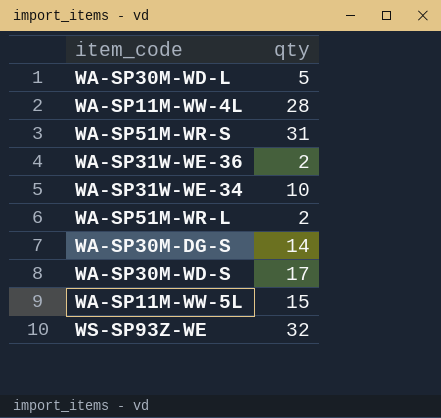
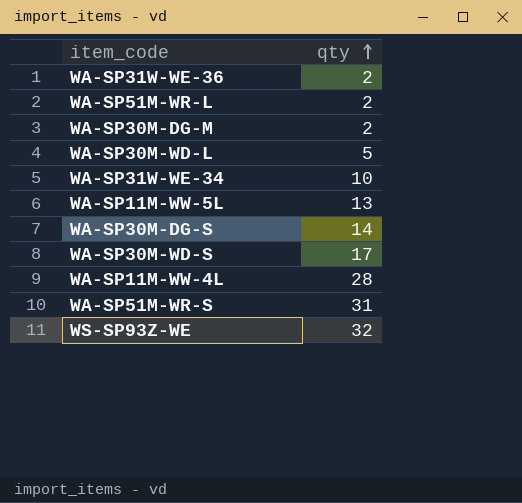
row order: none -> qty ascending
row WA-SP30M-DG-M: none -> 2
WA-SP11M-WW-5L | qty: 15 -> 13

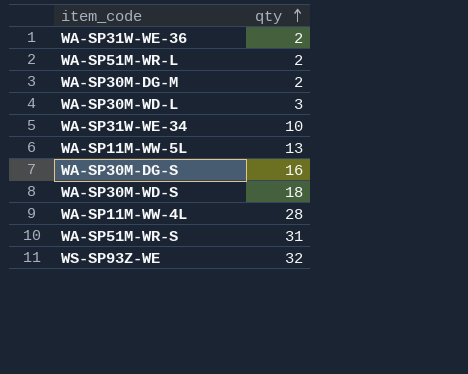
WA-SP30M-WD-L | qty: 5 -> 3
WA-SP30M-DG-S | qty: 14 -> 16
WA-SP30M-WD-S | qty: 17 -> 18

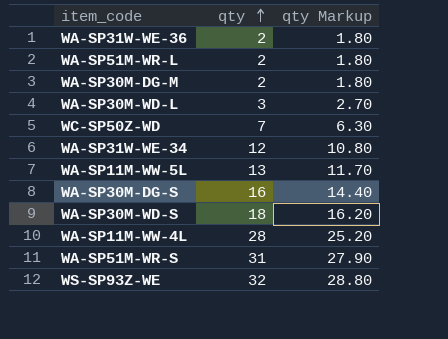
column qty Markup | formula: none -> [qty] * 0.9
row WC-SP50Z-WD: none -> 7 | 6.30
WA-SP31W-WE-34 | qty: 10 -> 12

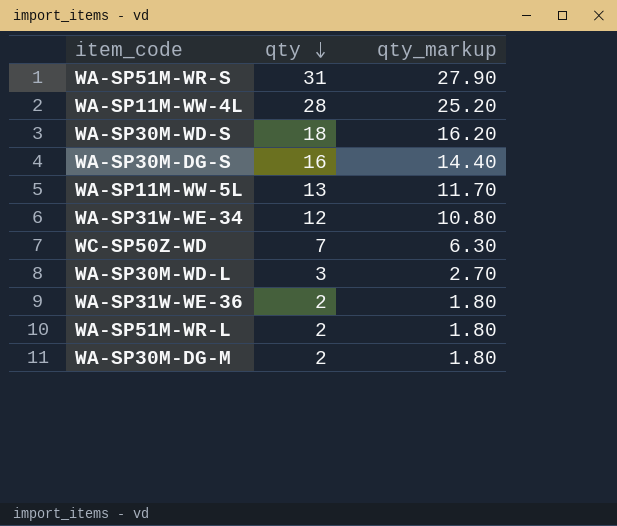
row order: qty ascending -> qty descending
column name: qty Markup -> qty_markup
row WS-SP93Z-WE: 32 | 28.80 -> none

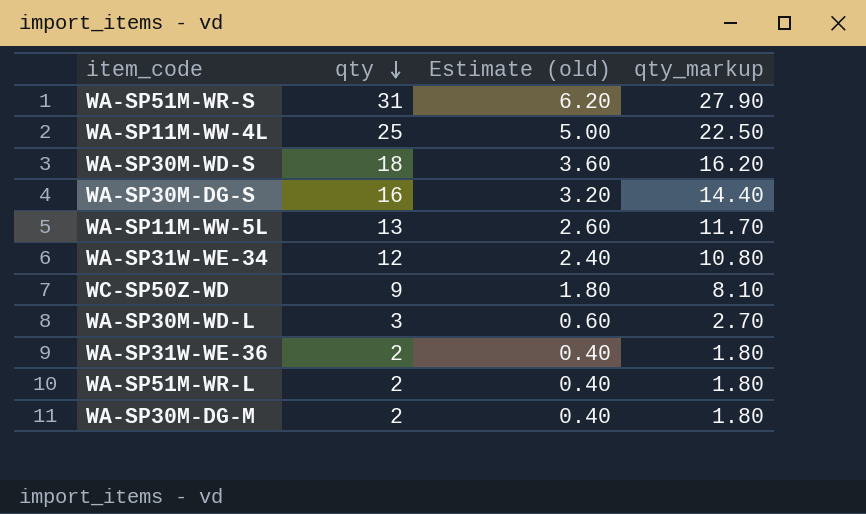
column Estimate (old) | formula: none -> [qty] * 0.2
WA-SP11M-WW-4L | qty: 28 -> 25
WA-SP11M-WW-4L | qty_markup: 25.20 -> 22.50
WC-SP50Z-WD | qty: 7 -> 9
WC-SP50Z-WD | qty_markup: 6.30 -> 8.10

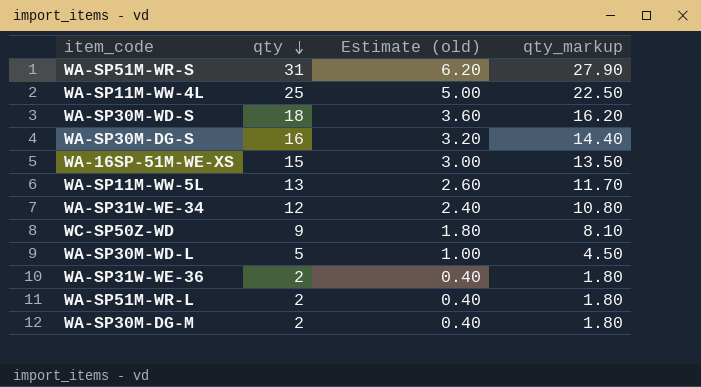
row WA-16SP-51M-WE-XS: none -> 15 | 3.00 | 13.50
WA-SP30M-WD-L | qty: 3 -> 5
WA-SP30M-WD-L | Estimate (old): 0.60 -> 1.00
WA-SP30M-WD-L | qty_markup: 2.70 -> 4.50

